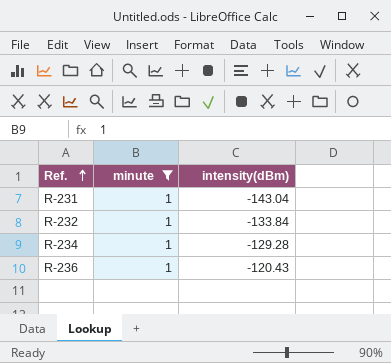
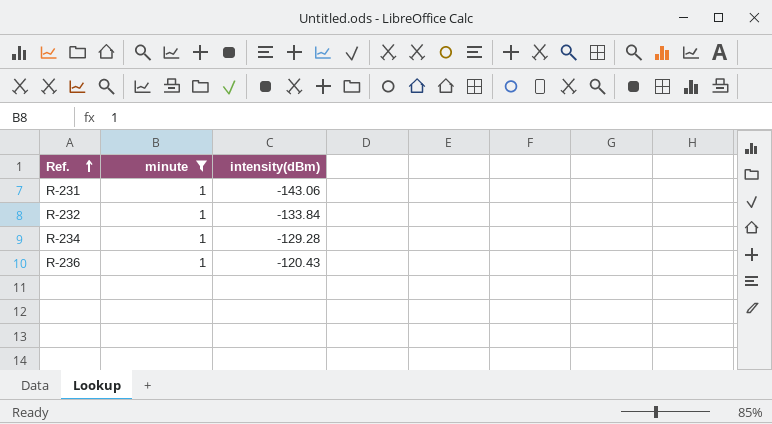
R-231 | intensity(dBm): -143.04 -> -143.06

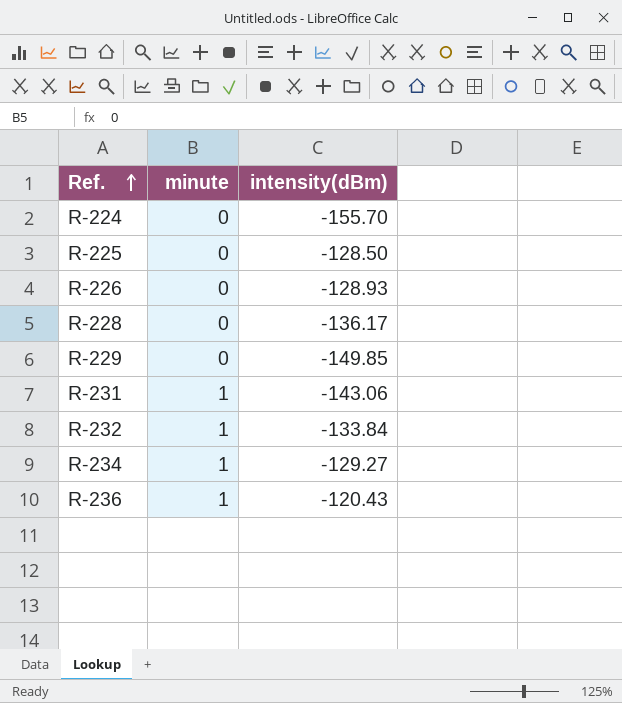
filter: minute = 1 -> none
R-234 | intensity(dBm): -129.28 -> -129.27

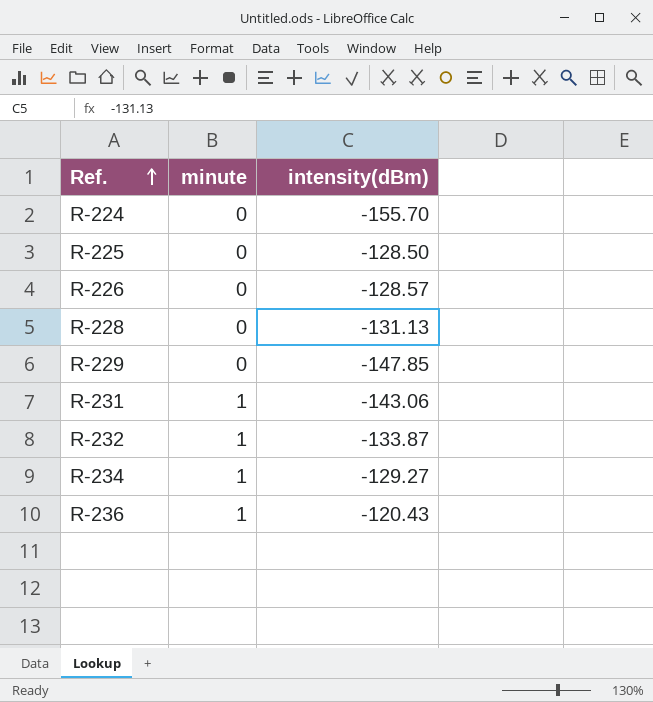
R-226 | intensity(dBm): -128.93 -> -128.57
R-228 | intensity(dBm): -136.17 -> -131.13
R-229 | intensity(dBm): -149.85 -> -147.85
R-232 | intensity(dBm): -133.84 -> -133.87

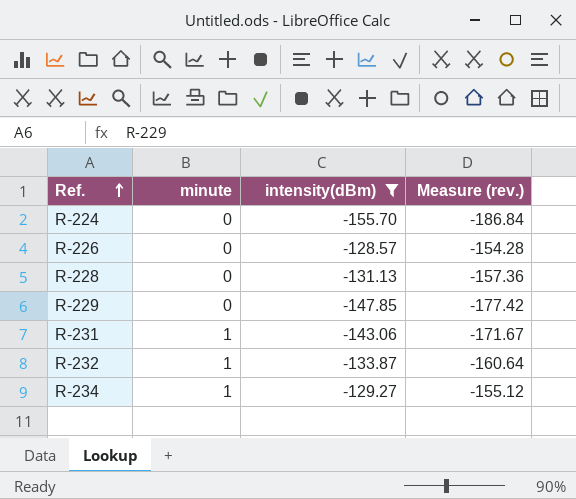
filter: none -> intensity(dBm) <= -128.57
column Measure (rev.) | formula: none -> [intensity(dBm)] * 1.2

